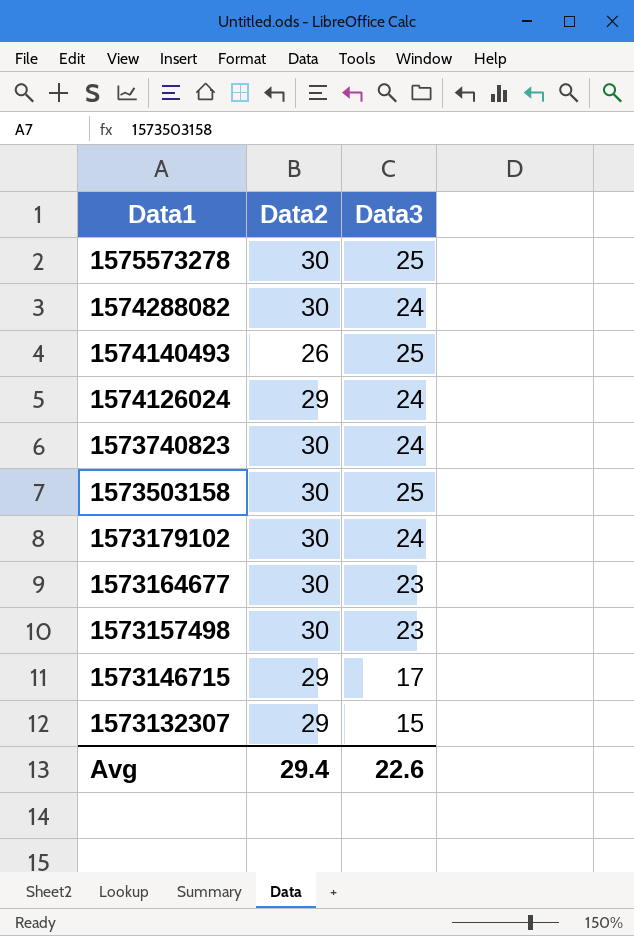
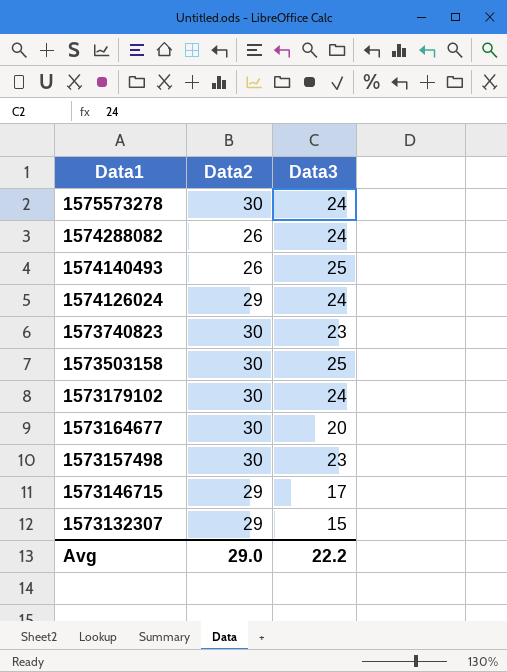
1575573278 | Data3: 25 -> 24
1574288082 | Data2: 30 -> 26
1573740823 | Data3: 24 -> 23
1573164677 | Data3: 23 -> 20
Avg | Data2: 29.4 -> 29.0
Avg | Data3: 22.6 -> 22.2

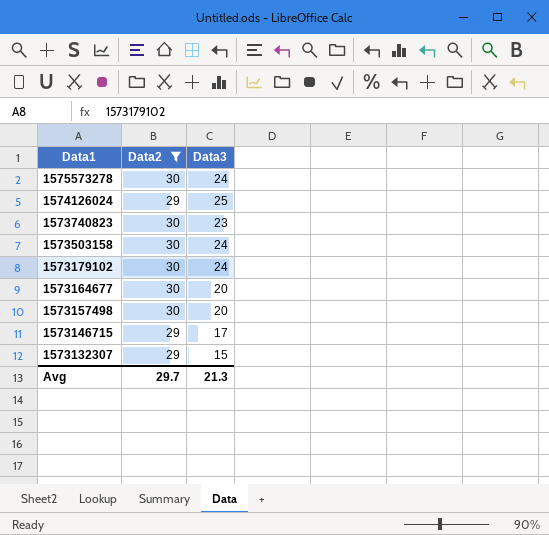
filter: none -> Data2 != 26
1574126024 | Data3: 24 -> 25
1573503158 | Data3: 25 -> 24
1573157498 | Data3: 23 -> 20
Avg | Data2: 29.0 -> 29.7
Avg | Data3: 22.2 -> 21.3

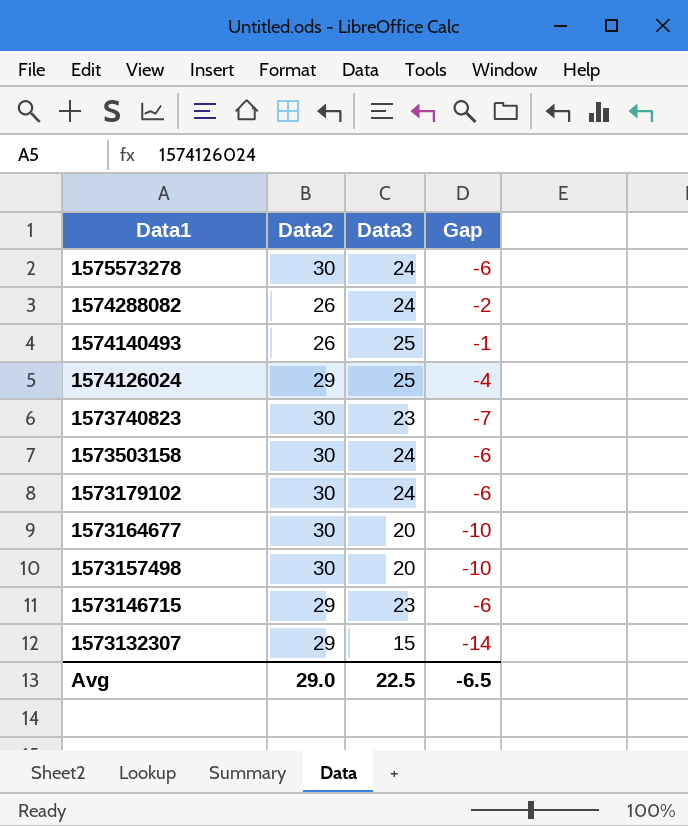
filter: Data2 != 26 -> none
column Gap | formula: none -> [Data3] - [Data2]
1573146715 | Data3: 17 -> 23
Avg | Data2: 29.7 -> 29.0
Avg | Data3: 21.3 -> 22.5

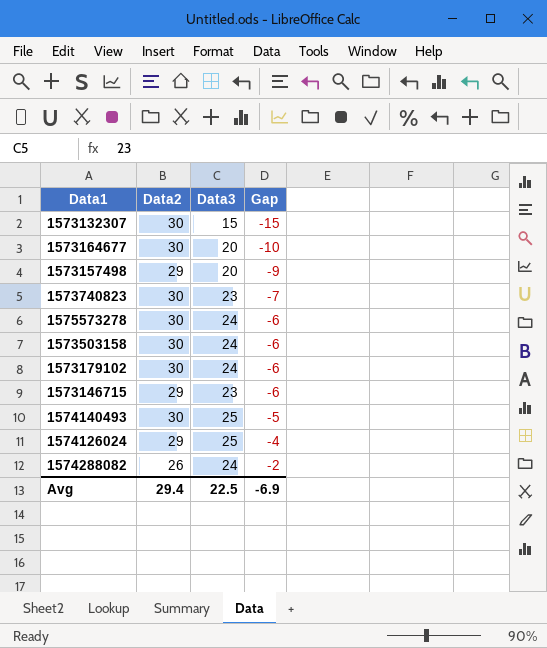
row order: Data1 descending -> Gap ascending
1573132307 | Data2: 29 -> 30
1573132307 | Gap: -14 -> -15
1573157498 | Data2: 30 -> 29
1573157498 | Gap: -10 -> -9
1574140493 | Data2: 26 -> 30
1574140493 | Gap: -1 -> -5
Avg | Data2: 29.0 -> 29.4
Avg | Gap: -6.5 -> -6.9

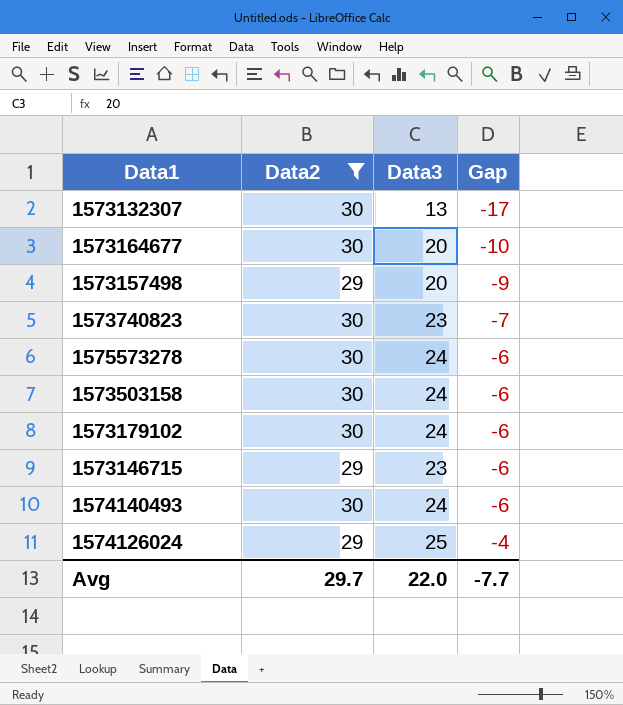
filter: none -> Data2 != 26
1573132307 | Data3: 15 -> 13
1573132307 | Gap: -15 -> -17
1574140493 | Data3: 25 -> 24
1574140493 | Gap: -5 -> -6
Avg | Data2: 29.4 -> 29.7
Avg | Data3: 22.5 -> 22.0
Avg | Gap: -6.9 -> -7.7

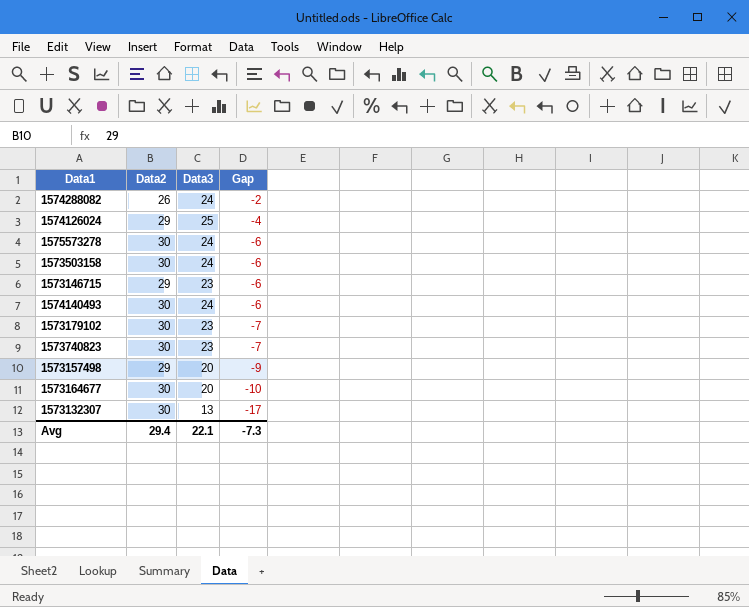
filter: Data2 != 26 -> none
row order: Gap ascending -> Gap descending
1573179102 | Data3: 24 -> 23
1573179102 | Gap: -6 -> -7
Avg | Data2: 29.7 -> 29.4
Avg | Data3: 22.0 -> 22.1
Avg | Gap: -7.7 -> -7.3

